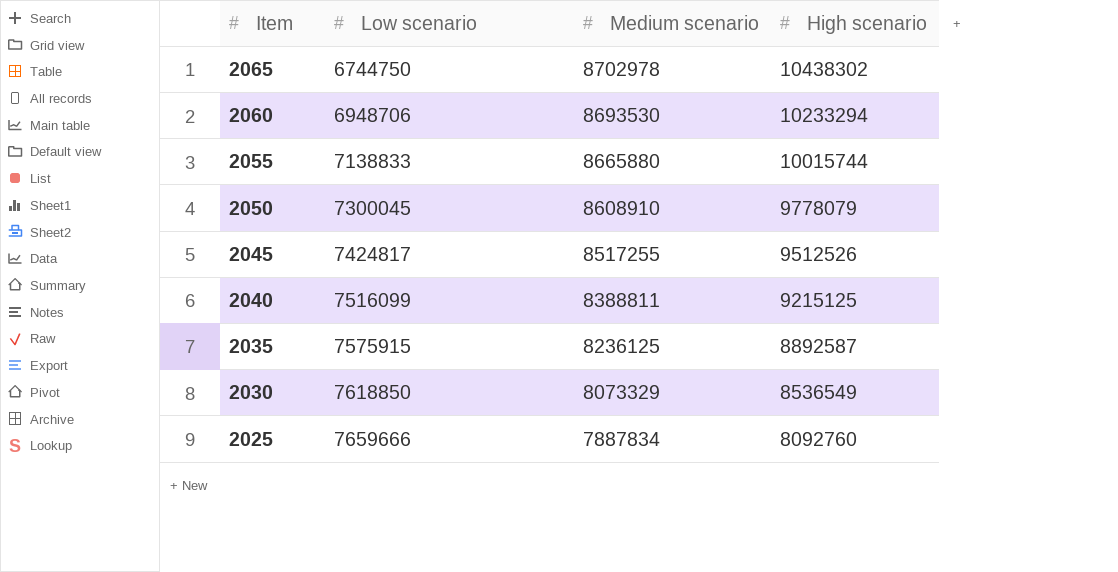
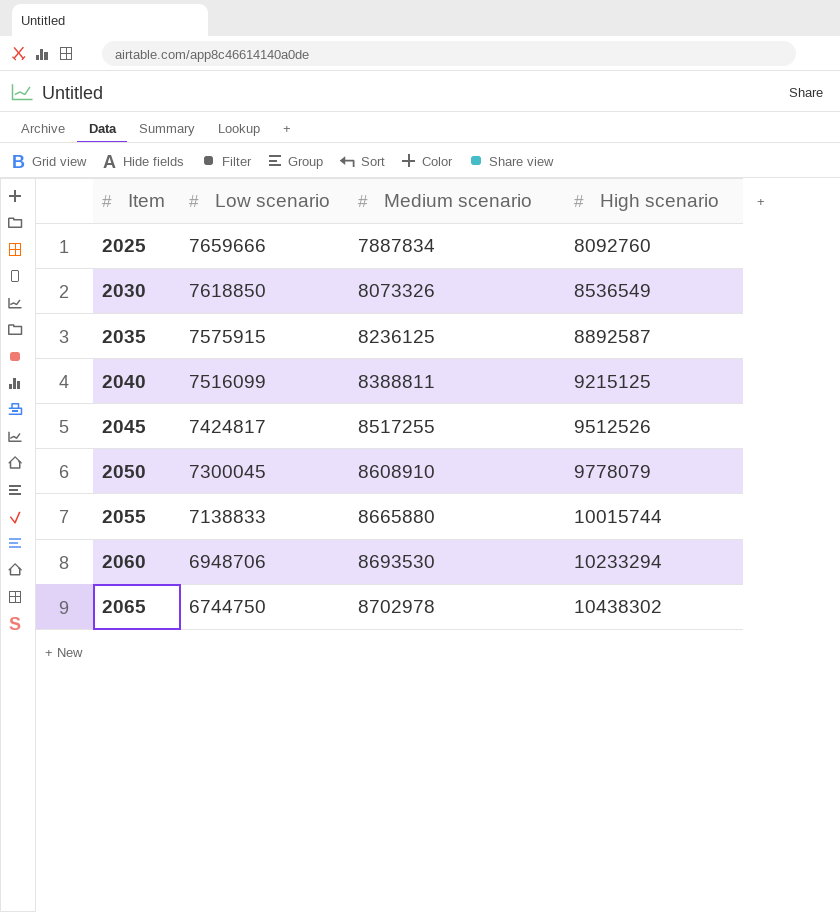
row order: Item descending -> Item ascending
2030 | Medium scenario: 8073329 -> 8073326

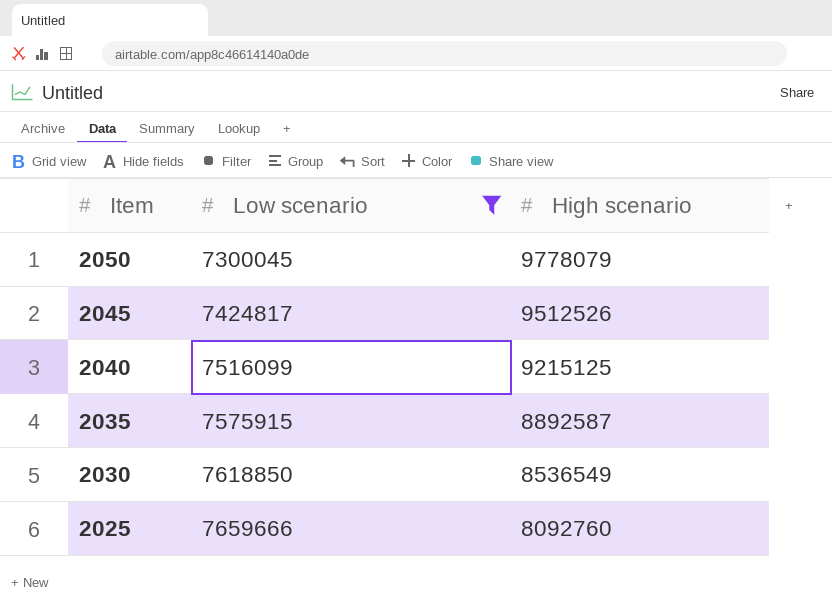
filter: none -> Low scenario >= 7300045
row order: Item ascending -> Item descending
column Medium scenario | position: 3 -> none

